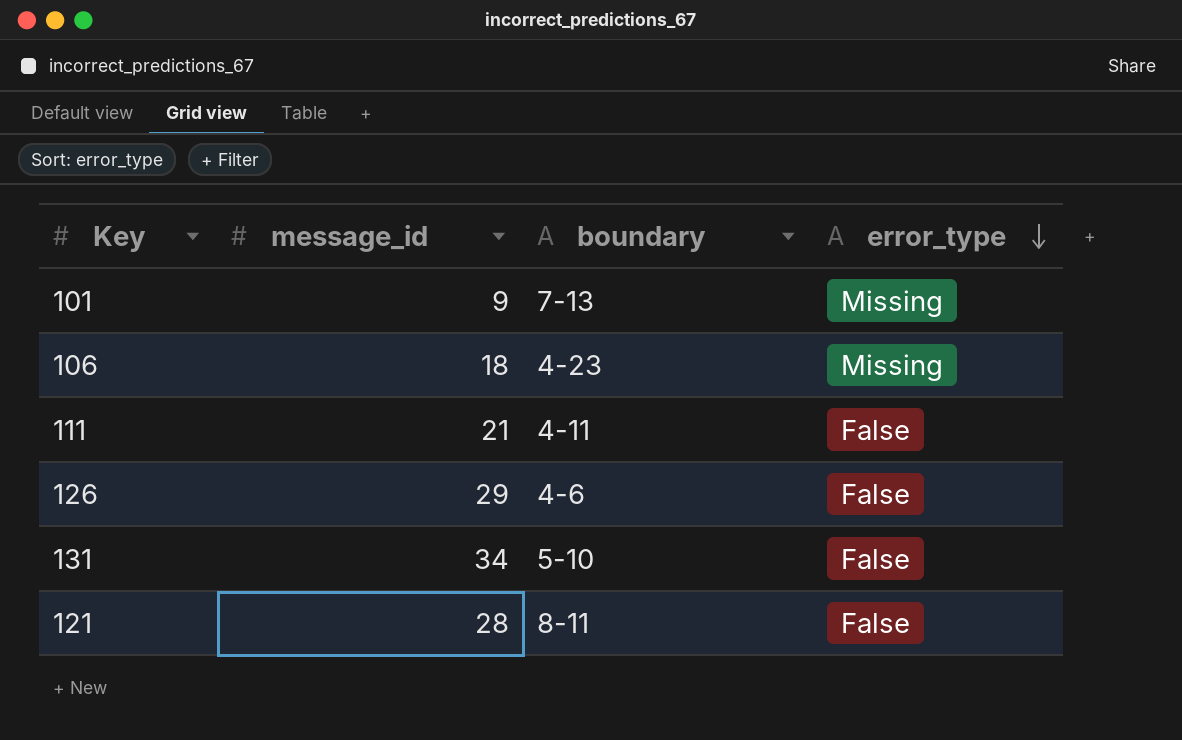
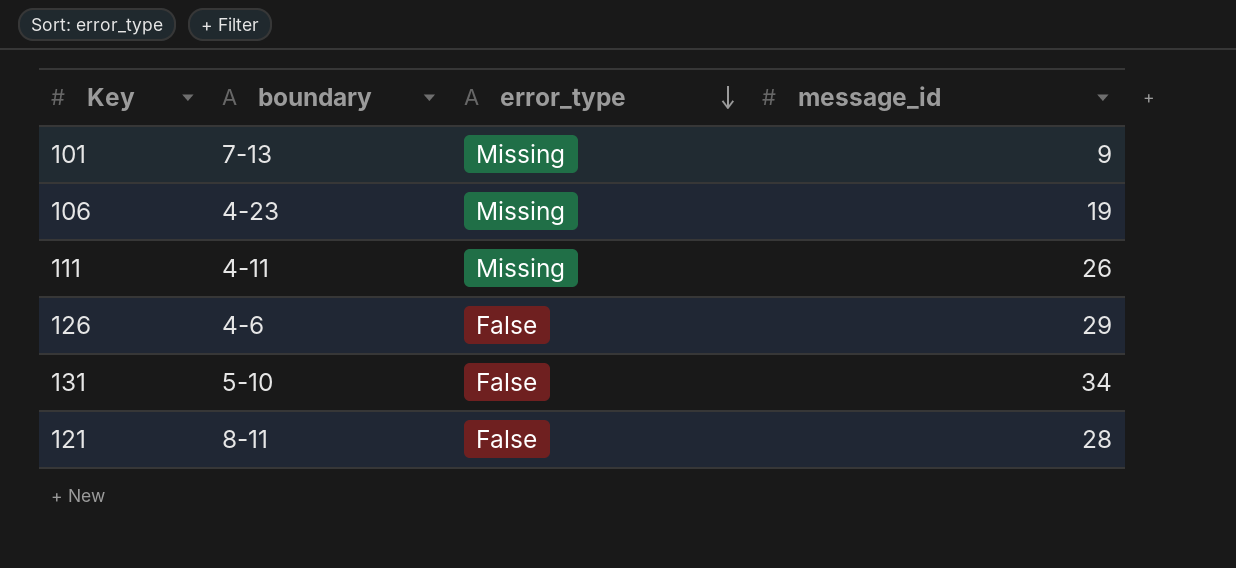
column message_id | position: 2 -> 4
106 | message_id: 18 -> 19
111 | error_type: False -> Missing
111 | message_id: 21 -> 26

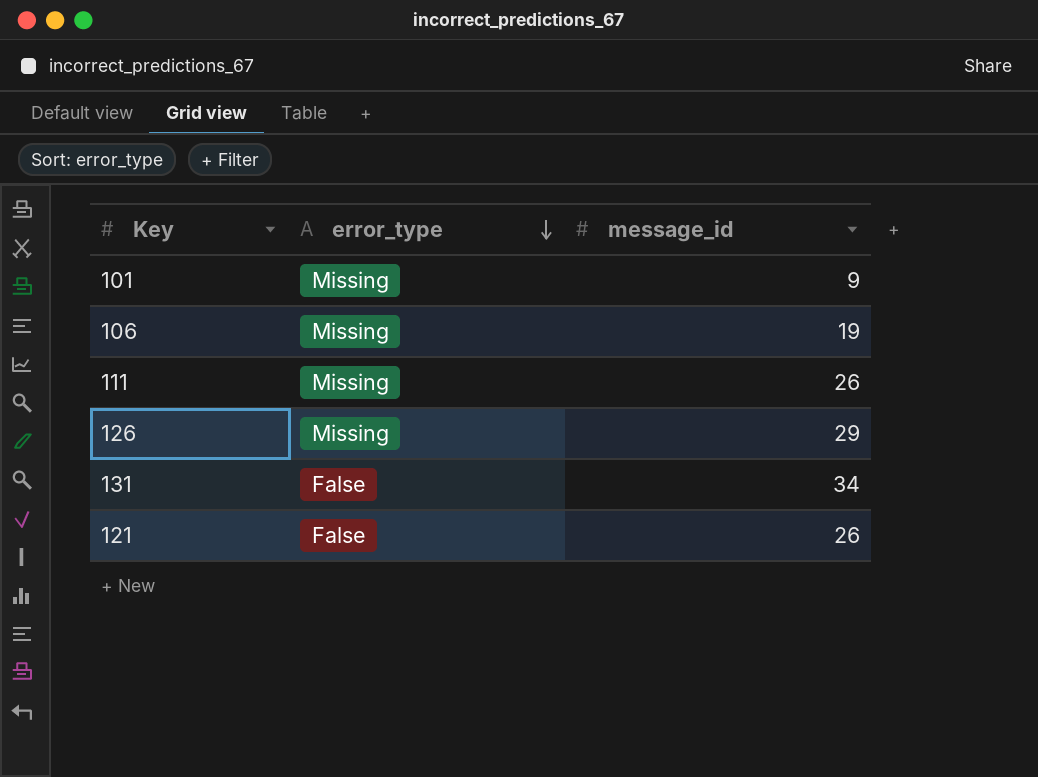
column boundary | position: 2 -> none
126 | error_type: False -> Missing
121 | message_id: 28 -> 26

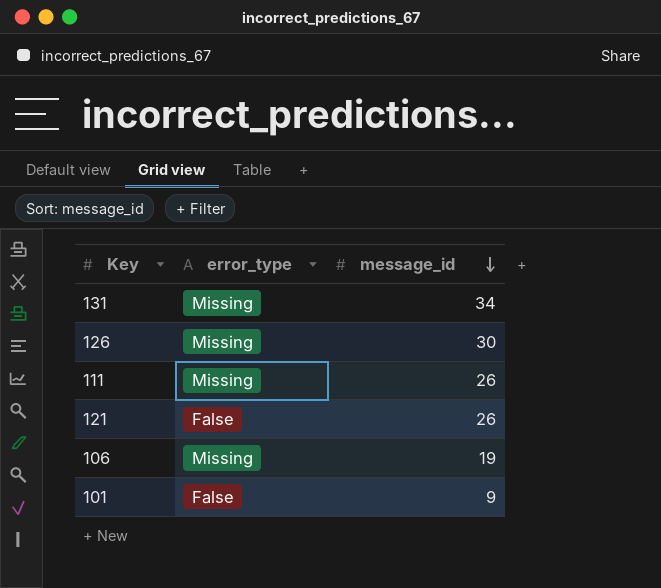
row order: error_type descending -> message_id descending
131 | error_type: False -> Missing
126 | message_id: 29 -> 30
101 | error_type: Missing -> False

